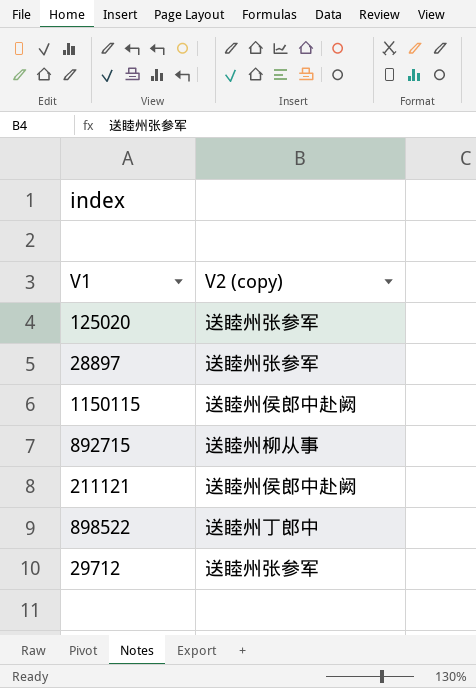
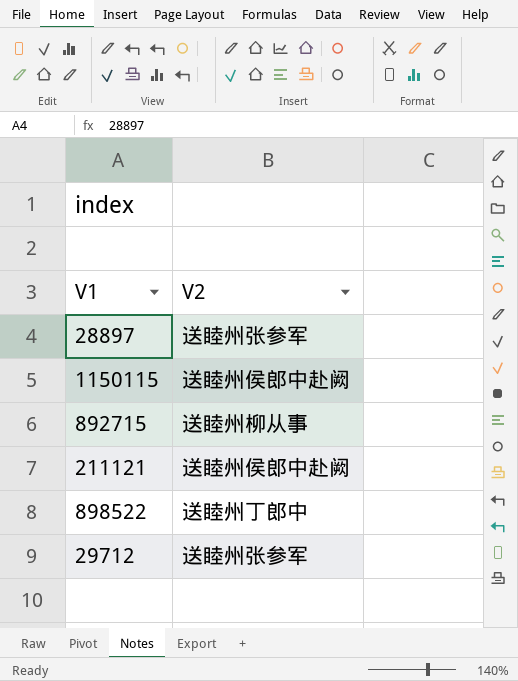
column name: V2 (copy) -> V2
row 125020: 送睦州张参军 -> none

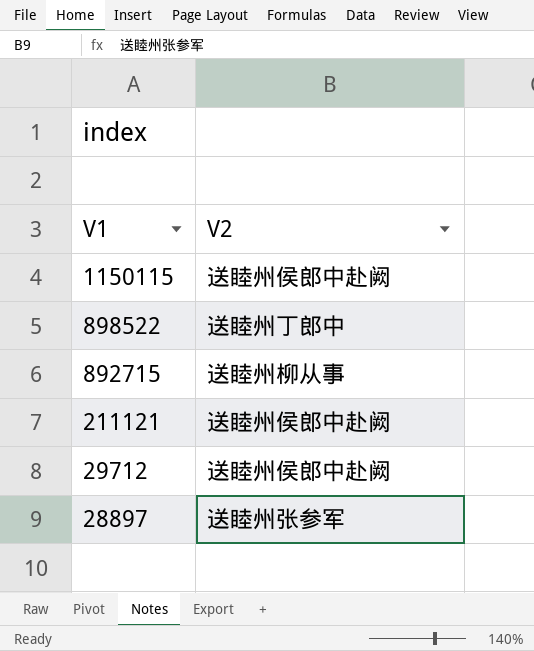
row order: none -> V1 descending
29712 | V2: 送睦州张参军 -> 送睦州侯郎中赴阙

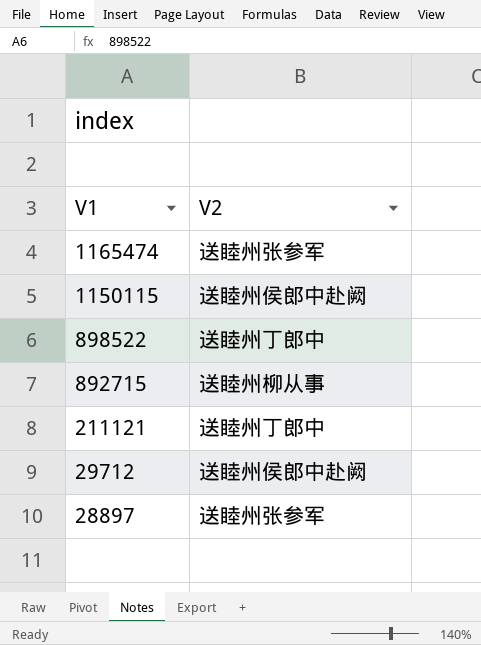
row 1165474: none -> 送睦州张参军
211121 | V2: 送睦州侯郎中赴阙 -> 送睦州丁郎中

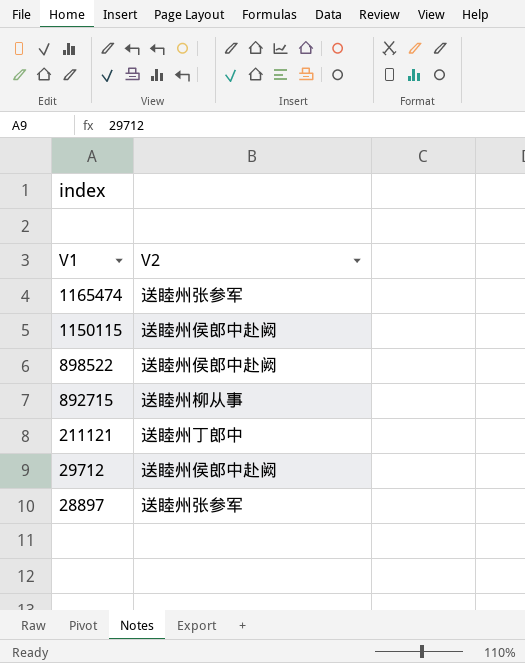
898522 | V2: 送睦州丁郎中 -> 送睦州侯郎中赴阙

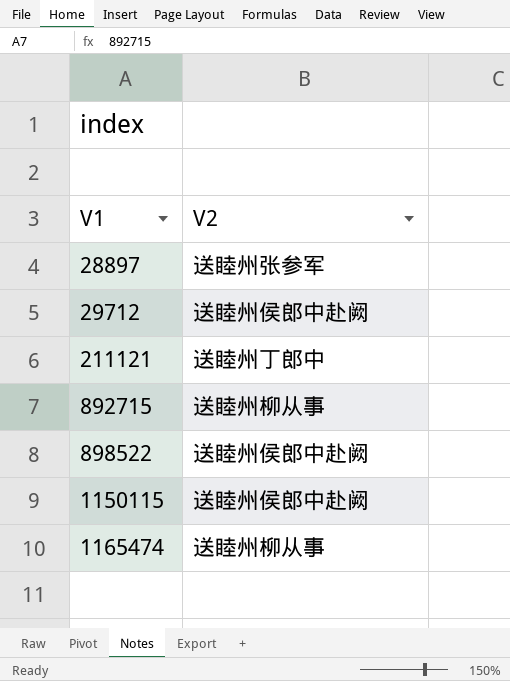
row order: V1 descending -> V1 ascending
1165474 | V2: 送睦州张参军 -> 送睦州柳从事

